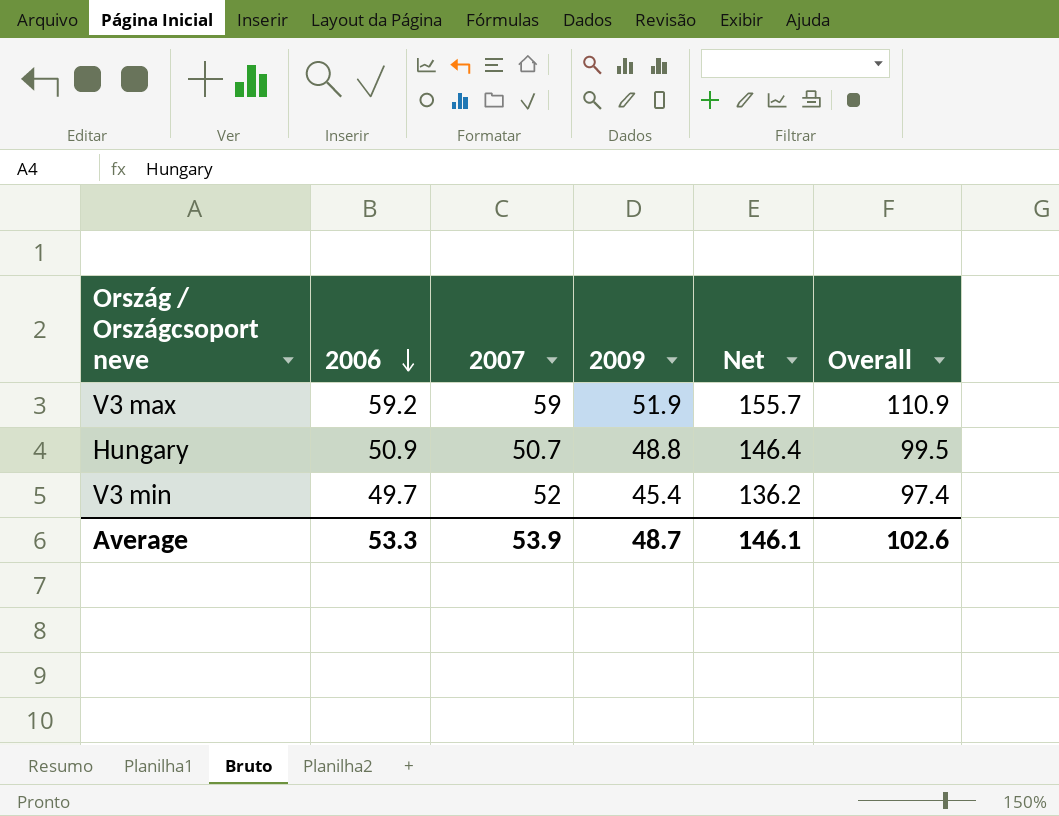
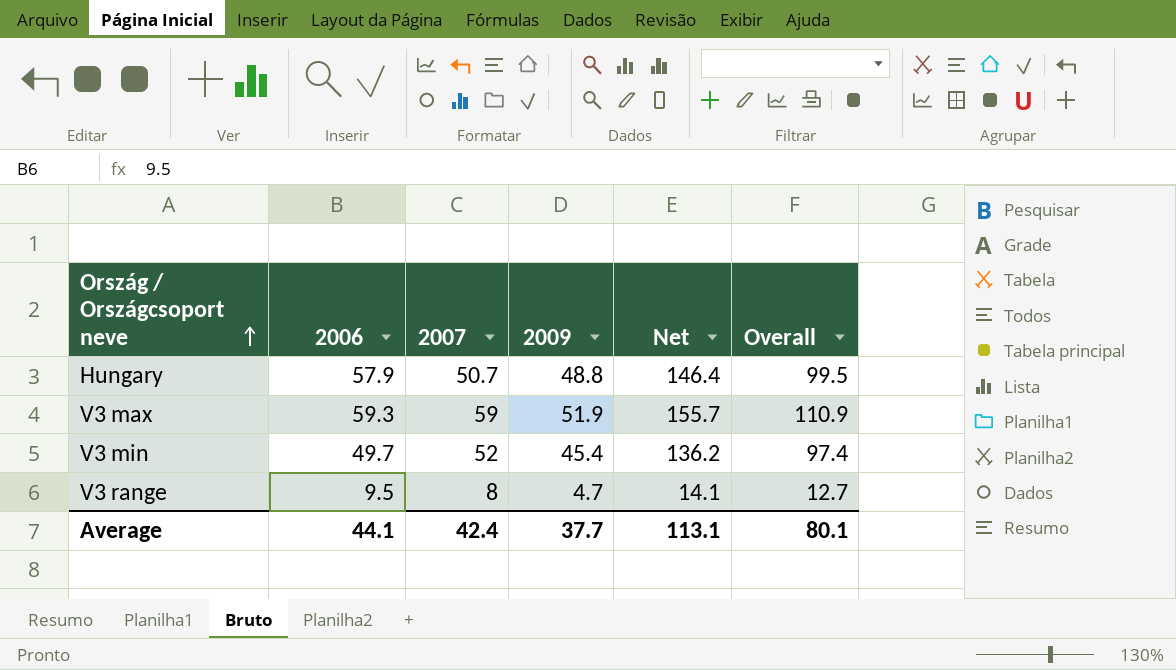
row order: 2006 descending -> Ország / Országcsoport neve ascending
Hungary | 2006: 50.9 -> 57.9
V3 max | 2006: 59.2 -> 59.3
row V3 range: none -> 9.5 | 8 | 4.7 | 14.1 | 12.7
Average | 2006: 53.3 -> 44.1
Average | 2007: 53.9 -> 42.4
Average | 2009: 48.7 -> 37.7
Average | Net: 146.1 -> 113.1
Average | Overall: 102.6 -> 80.1

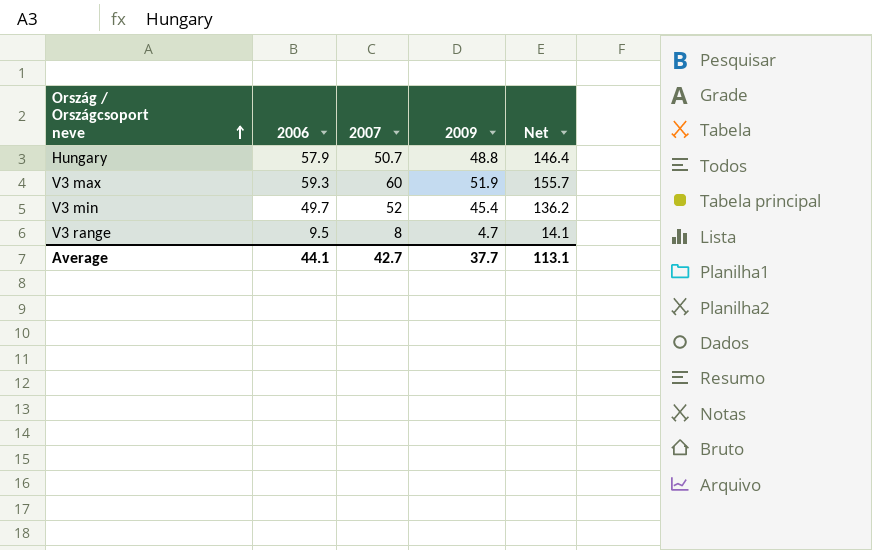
column Overall | formula: [2007] + [2009] -> none
V3 max | 2007: 59 -> 60
Average | 2007: 42.4 -> 42.7

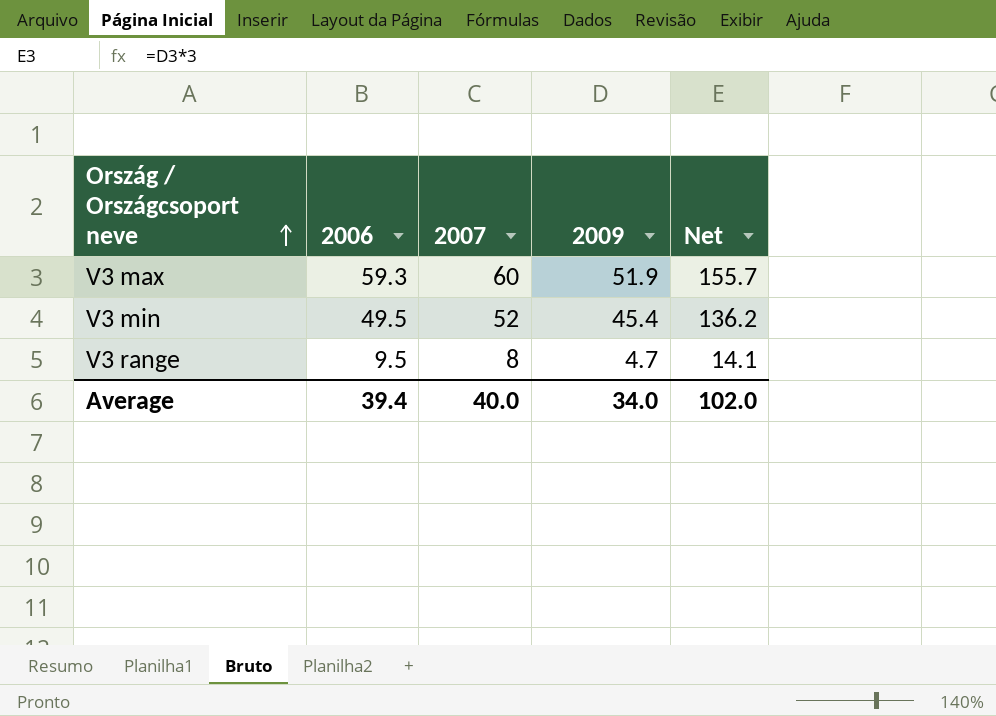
row Hungary: 57.9 | 50.7 | 48.8 | 146.4 -> none
V3 min | 2006: 49.7 -> 49.5
Average | 2006: 44.1 -> 39.4
Average | 2007: 42.7 -> 40.0
Average | 2009: 37.7 -> 34.0
Average | Net: 113.1 -> 102.0

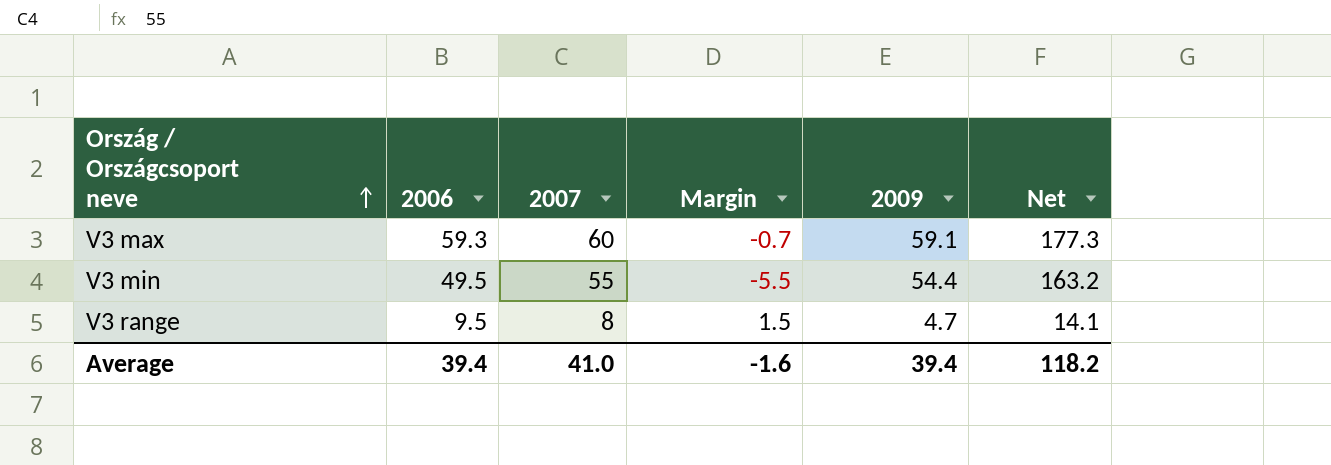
column Margin | formula: none -> [2006] - [2007]
V3 max | 2009: 51.9 -> 59.1
V3 max | Net: 155.7 -> 177.3
V3 min | 2007: 52 -> 55
V3 min | 2009: 45.4 -> 54.4
V3 min | Net: 136.2 -> 163.2
Average | 2007: 40.0 -> 41.0
Average | 2009: 34.0 -> 39.4
Average | Net: 102.0 -> 118.2

